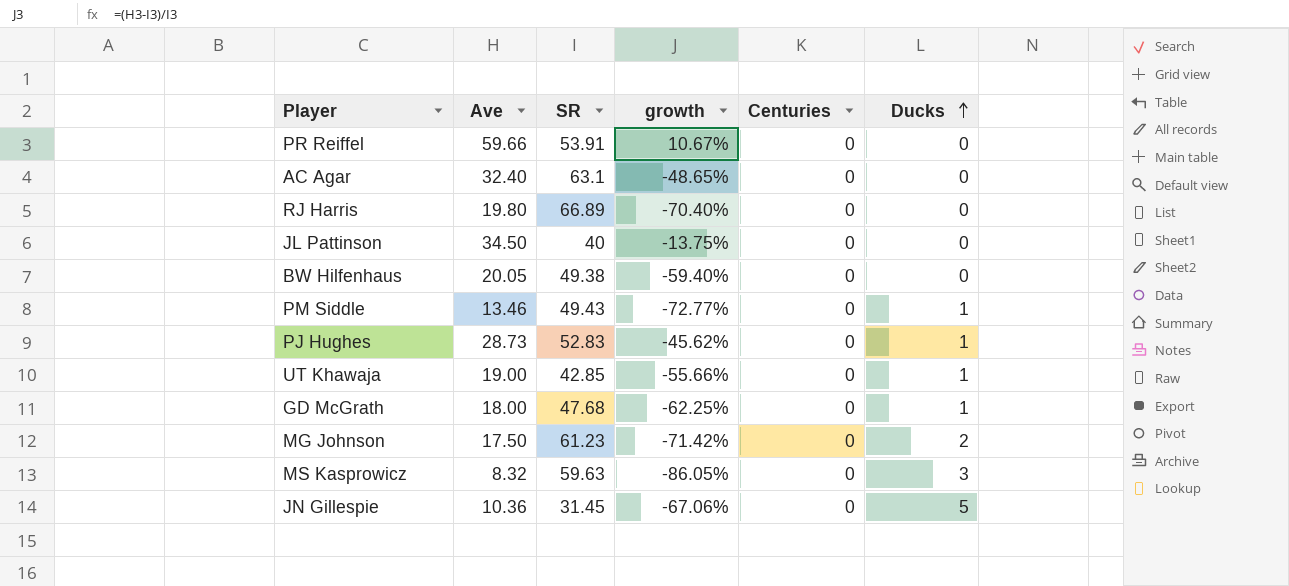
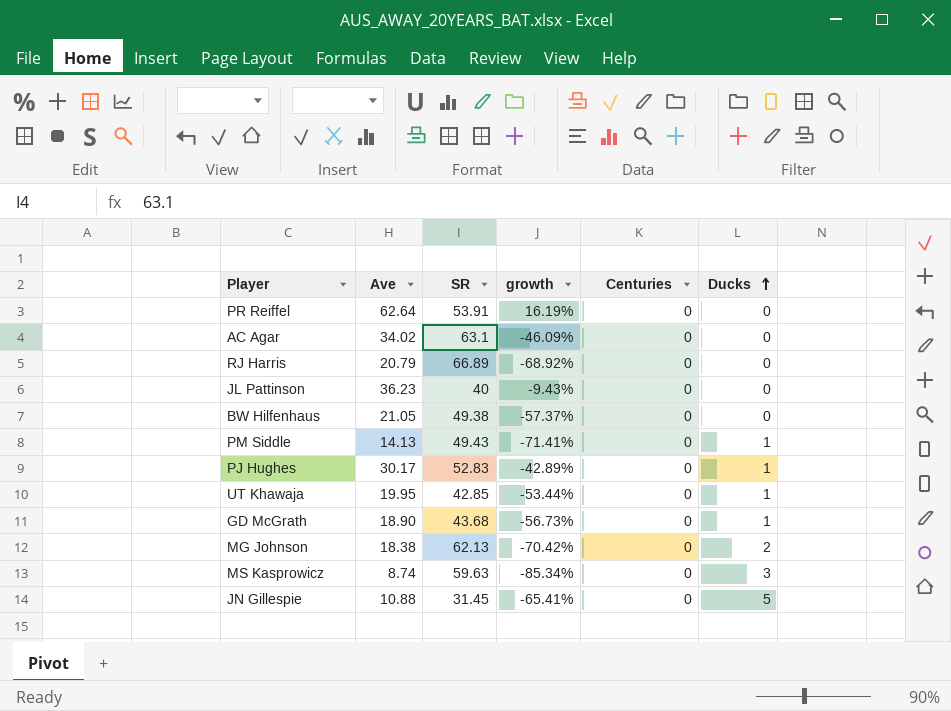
PR Reiffel | Ave: 59.66 -> 62.64
PR Reiffel | growth: 10.67% -> 16.19%
AC Agar | Ave: 32.40 -> 34.02
AC Agar | growth: -48.65% -> -46.09%
RJ Harris | Ave: 19.80 -> 20.79
RJ Harris | growth: -70.40% -> -68.92%
JL Pattinson | Ave: 34.50 -> 36.23
JL Pattinson | growth: -13.75% -> -9.43%
BW Hilfenhaus | Ave: 20.05 -> 21.05
BW Hilfenhaus | growth: -59.40% -> -57.37%
PM Siddle | Ave: 13.46 -> 14.13
PM Siddle | growth: -72.77% -> -71.41%
PJ Hughes | Ave: 28.73 -> 30.17
PJ Hughes | growth: -45.62% -> -42.89%
UT Khawaja | Ave: 19.00 -> 19.95
UT Khawaja | growth: -55.66% -> -53.44%
GD McGrath | Ave: 18.00 -> 18.90
GD McGrath | SR: 47.68 -> 43.68
GD McGrath | growth: -62.25% -> -56.73%
MG Johnson | Ave: 17.50 -> 18.38
MG Johnson | SR: 61.23 -> 62.13
MG Johnson | growth: -71.42% -> -70.42%
MS Kasprowicz | Ave: 8.32 -> 8.74
MS Kasprowicz | growth: -86.05% -> -85.34%
JN Gillespie | Ave: 10.36 -> 10.88
JN Gillespie | growth: -67.06% -> -65.41%

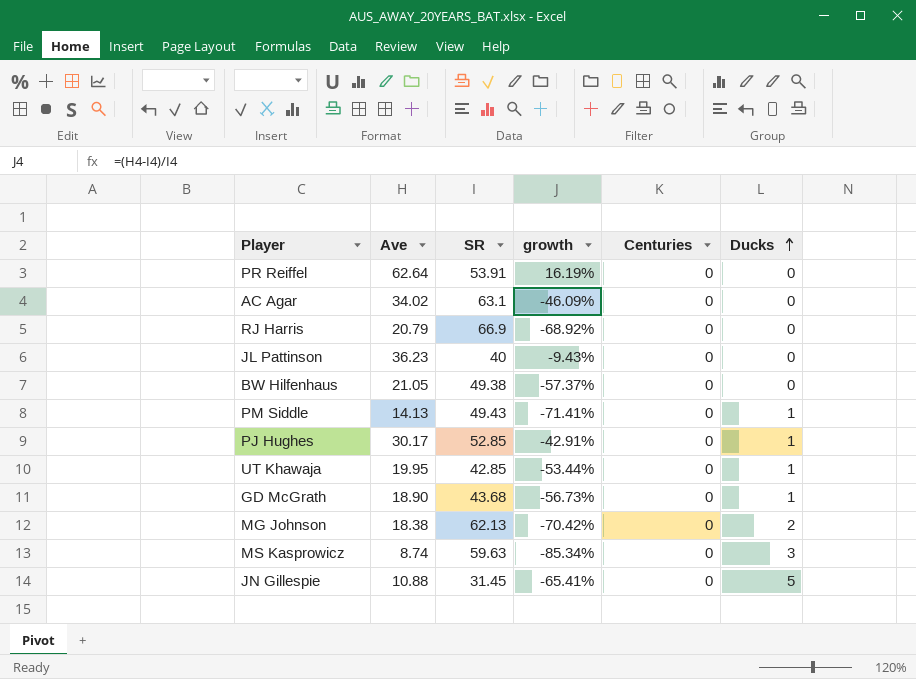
RJ Harris | SR: 66.89 -> 66.9
PJ Hughes | SR: 52.83 -> 52.85
PJ Hughes | growth: -42.89% -> -42.91%

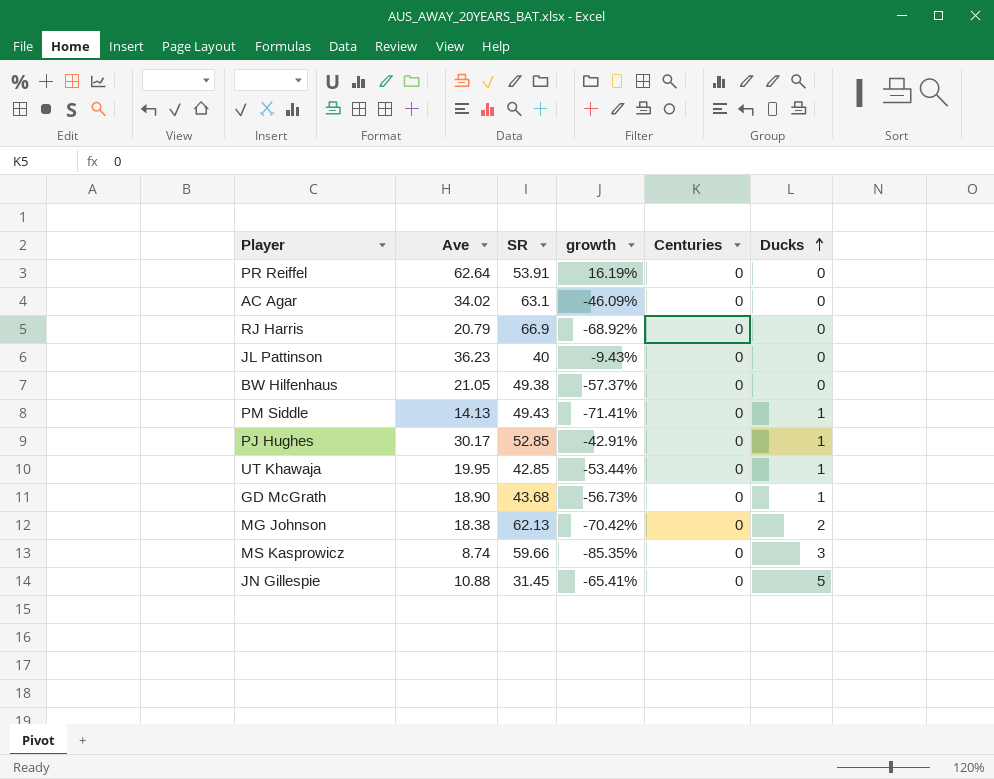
MS Kasprowicz | SR: 59.63 -> 59.66
MS Kasprowicz | growth: -85.34% -> -85.35%

